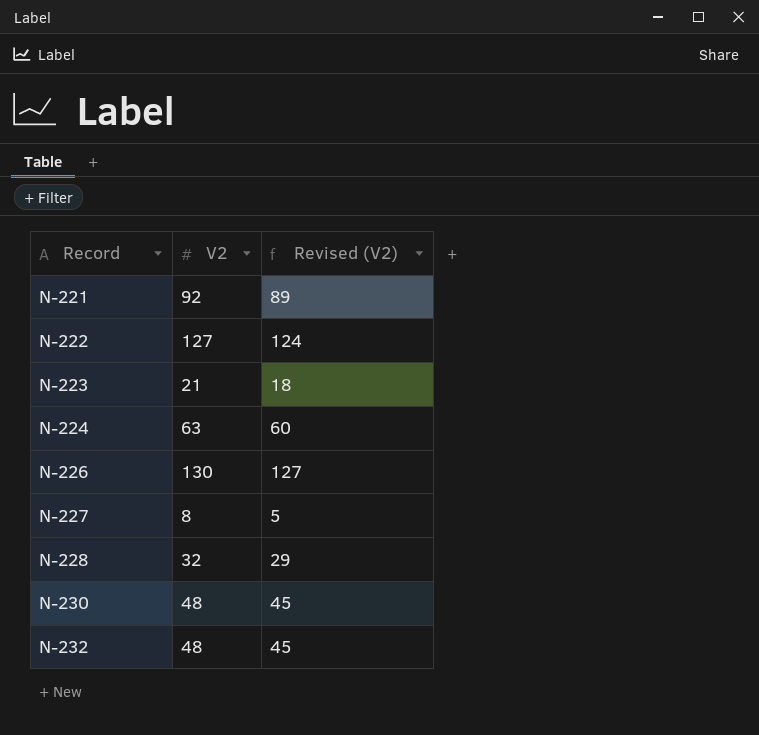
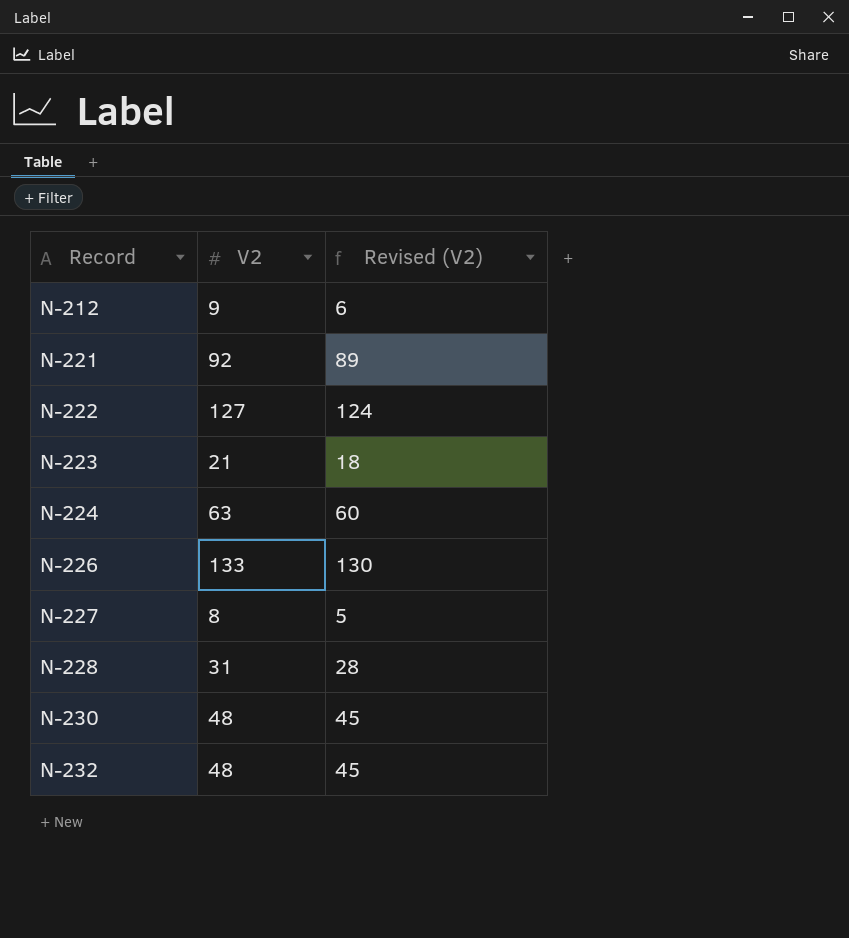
row N-212: none -> 9 | 6
N-226 | V2: 130 -> 133
N-226 | Revised (V2): 127 -> 130
N-228 | V2: 32 -> 31
N-228 | Revised (V2): 29 -> 28

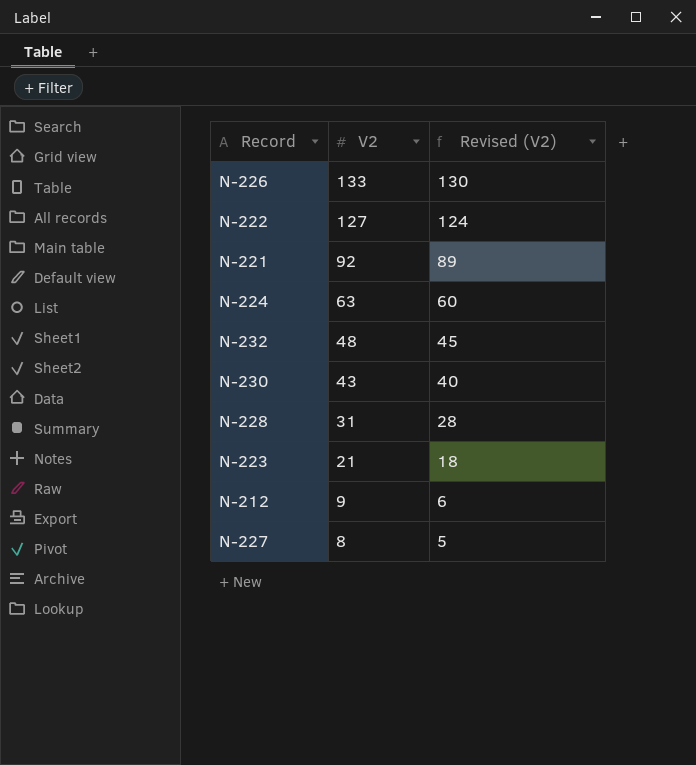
row order: Record ascending -> V2 descending
N-230 | V2: 48 -> 43
N-230 | Revised (V2): 45 -> 40

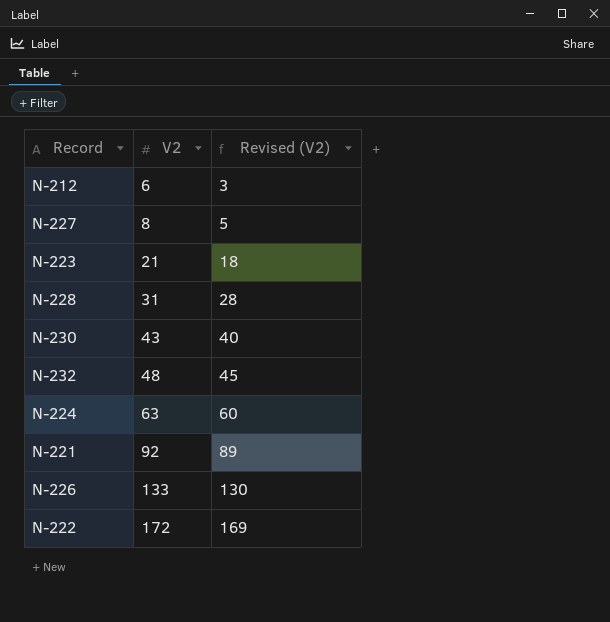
row order: V2 descending -> V2 ascending
N-212 | V2: 9 -> 6
N-212 | Revised (V2): 6 -> 3
N-222 | V2: 127 -> 172
N-222 | Revised (V2): 124 -> 169

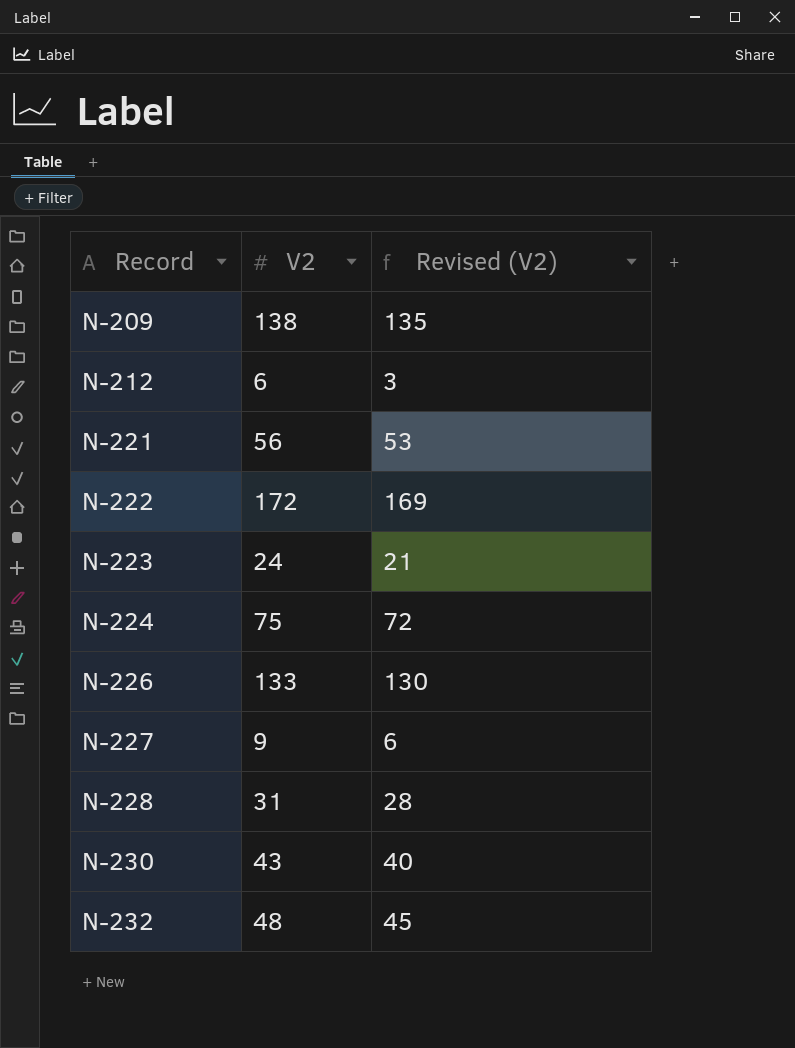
row order: V2 ascending -> Record ascending
row N-209: none -> 138 | 135
N-221 | V2: 92 -> 56
N-221 | Revised (V2): 89 -> 53
N-223 | V2: 21 -> 24
N-223 | Revised (V2): 18 -> 21
N-224 | V2: 63 -> 75
N-224 | Revised (V2): 60 -> 72
N-227 | V2: 8 -> 9
N-227 | Revised (V2): 5 -> 6

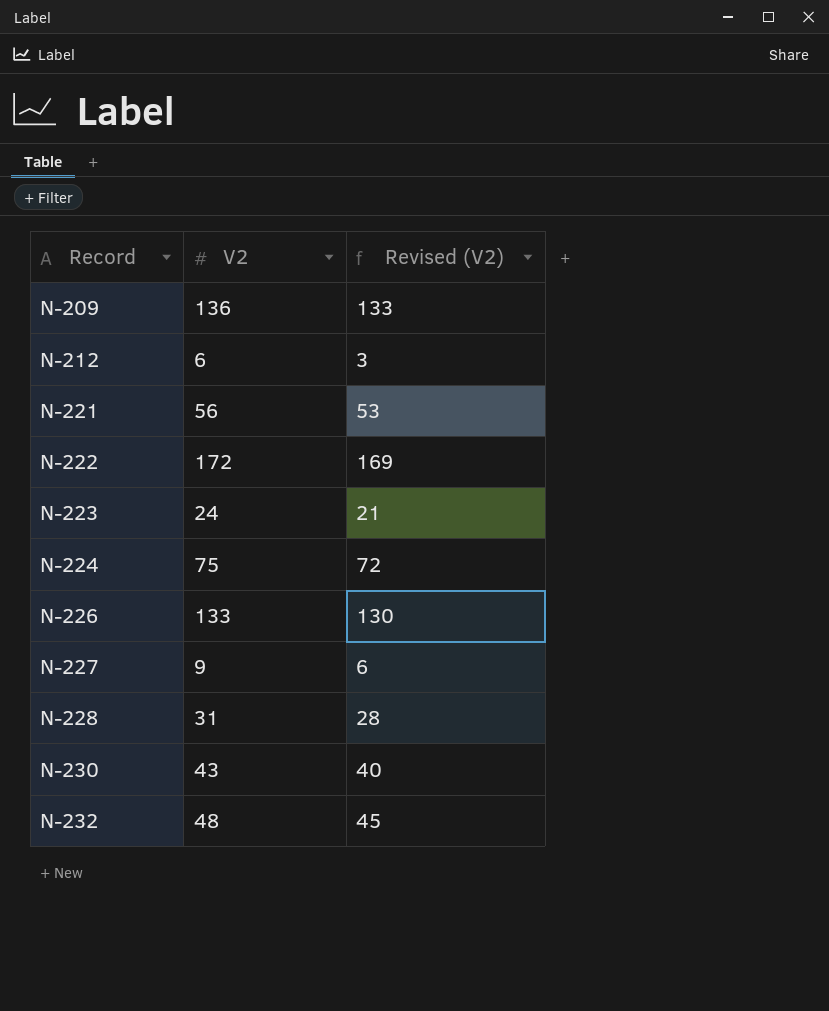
N-209 | V2: 138 -> 136
N-209 | Revised (V2): 135 -> 133

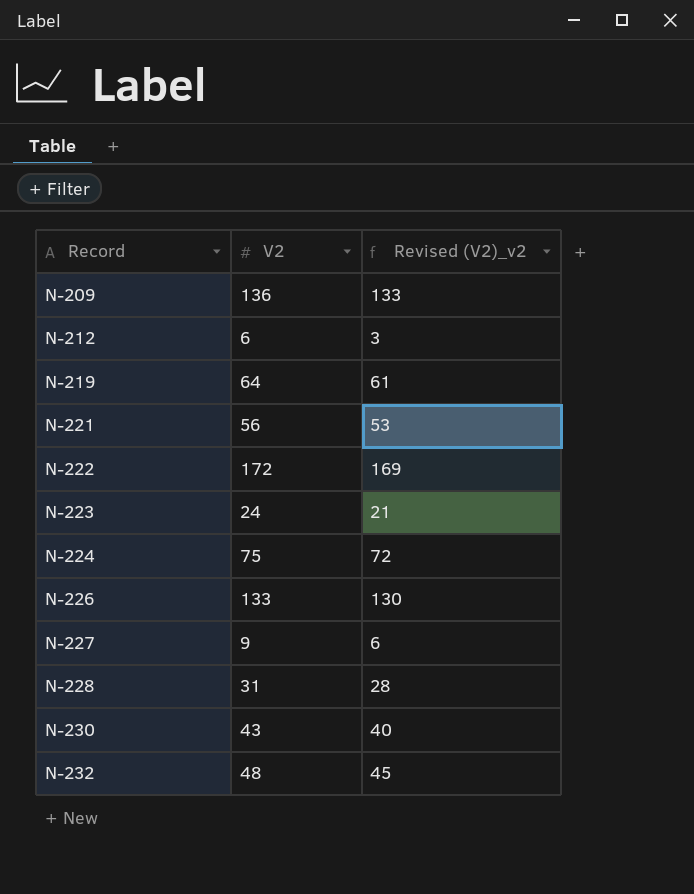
column name: Revised (V2) -> Revised (V2)_v2
row N-219: none -> 64 | 61

